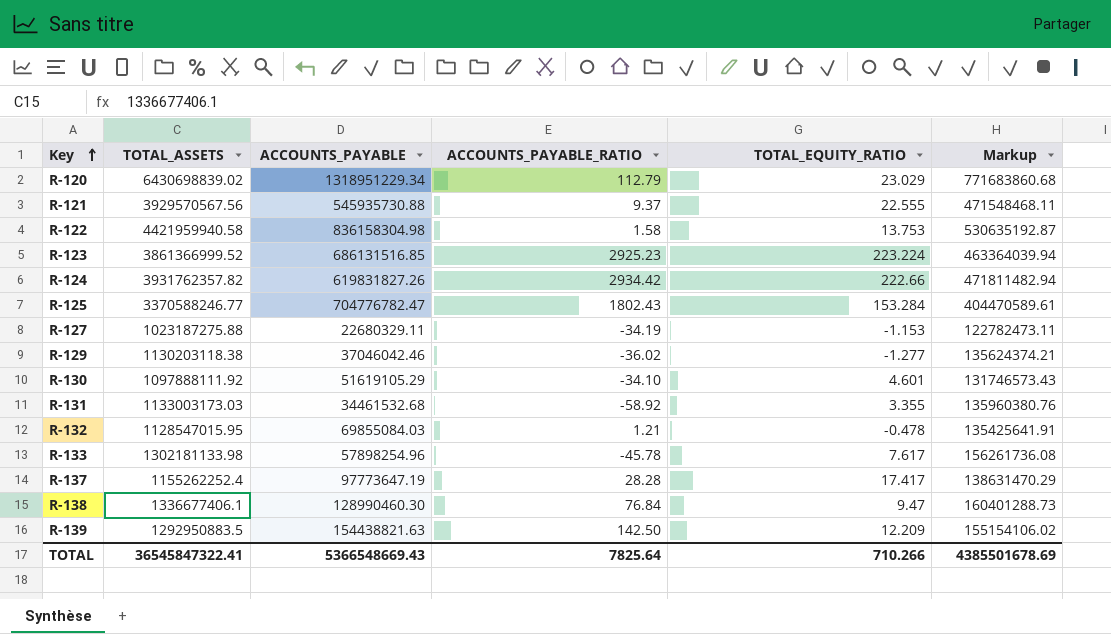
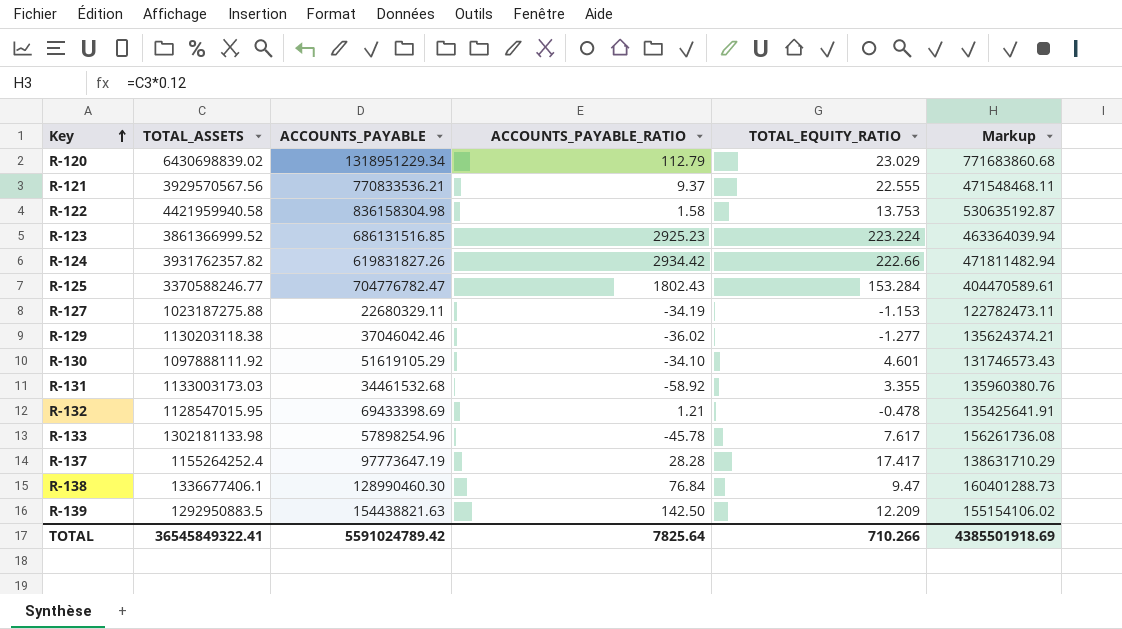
R-121 | ACCOUNTS_PAYABLE: 545935730.88 -> 770833536.21
R-132 | ACCOUNTS_PAYABLE: 69855084.03 -> 69433398.69
R-137 | TOTAL_ASSETS: 1155262252.4 -> 1155264252.4
R-137 | Markup: 138631470.29 -> 138631710.29
TOTAL | TOTAL_ASSETS: 36545847322.41 -> 36545849322.41
TOTAL | ACCOUNTS_PAYABLE: 5366548669.43 -> 5591024789.42
TOTAL | Markup: 4385501678.69 -> 4385501918.69

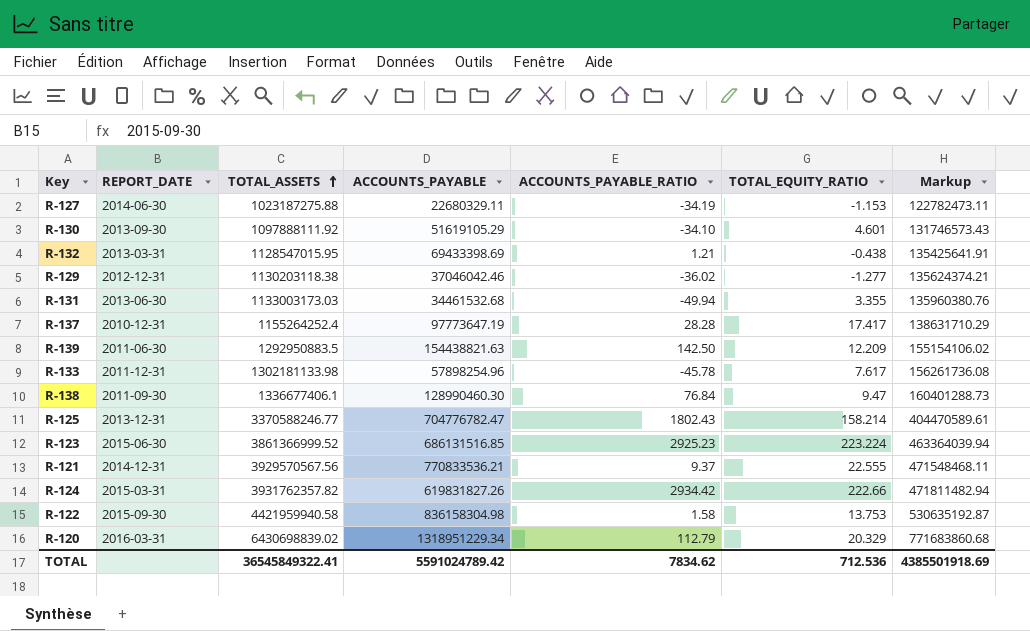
row order: Key ascending -> TOTAL_ASSETS ascending
column REPORT_DATE | position: none -> 2
R-132 | TOTAL_EQUITY_RATIO: -0.478 -> -0.438
R-131 | ACCOUNTS_PAYABLE_RATIO: -58.92 -> -49.94
R-125 | TOTAL_EQUITY_RATIO: 153.284 -> 158.214
R-120 | TOTAL_EQUITY_RATIO: 23.029 -> 20.329
TOTAL | ACCOUNTS_PAYABLE_RATIO: 7825.64 -> 7834.62
TOTAL | TOTAL_EQUITY_RATIO: 710.266 -> 712.536

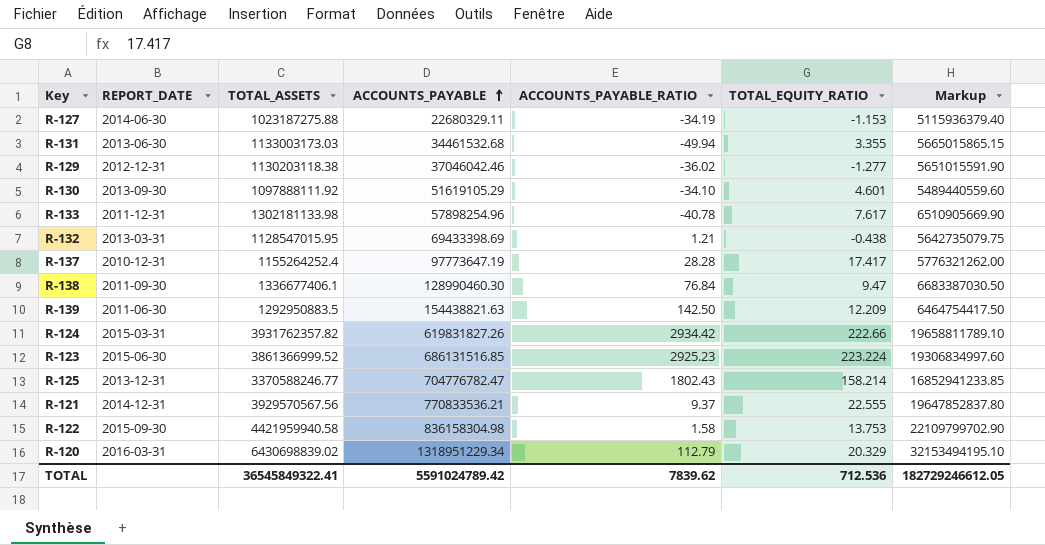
row order: TOTAL_ASSETS ascending -> ACCOUNTS_PAYABLE ascending
column Markup | formula: [TOTAL_ASSETS] * 0.12 -> [TOTAL_ASSETS] * 5
R-133 | ACCOUNTS_PAYABLE_RATIO: -45.78 -> -40.78
TOTAL | ACCOUNTS_PAYABLE_RATIO: 7834.62 -> 7839.62
TOTAL | Markup: 4385501918.69 -> 182729246612.05

